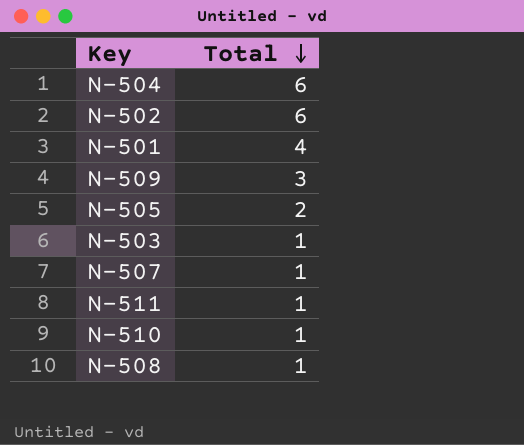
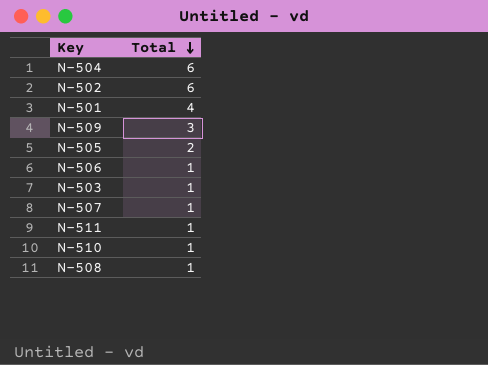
row N-506: none -> 1

